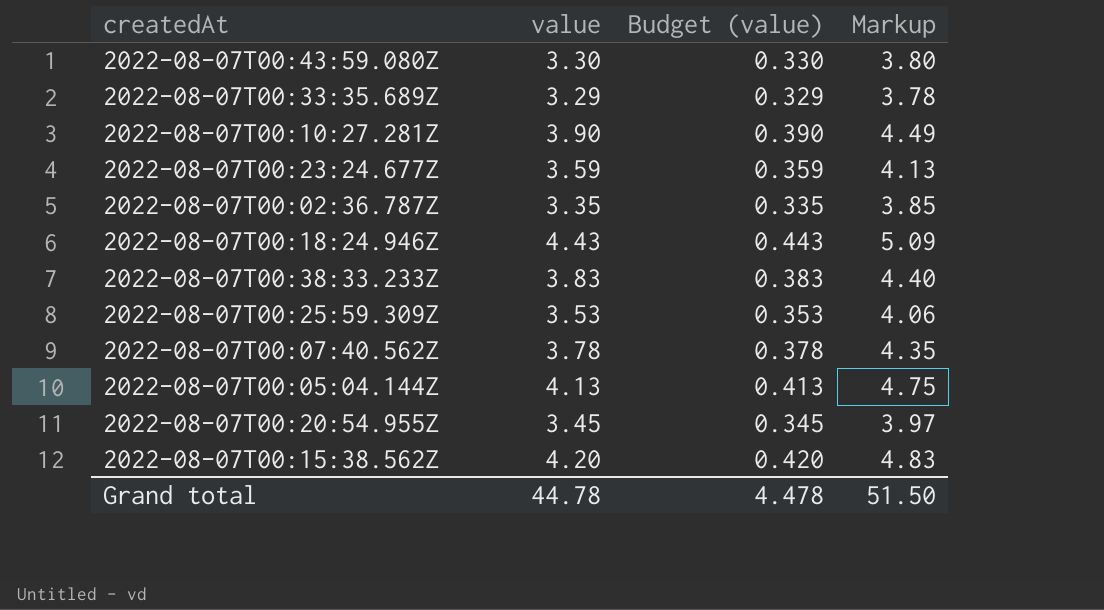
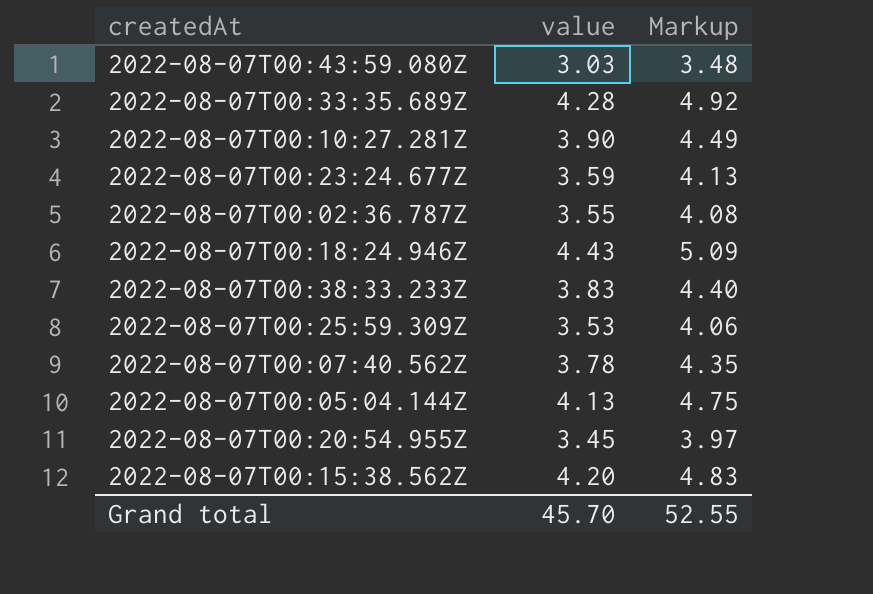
column Budget (value) | formula: [value] * 0.1 -> none
2022-08-07T00:43:59.080Z | value: 3.30 -> 3.03
2022-08-07T00:43:59.080Z | Markup: 3.80 -> 3.48
2022-08-07T00:33:35.689Z | value: 3.29 -> 4.28
2022-08-07T00:33:35.689Z | Markup: 3.78 -> 4.92
2022-08-07T00:02:36.787Z | value: 3.35 -> 3.55
2022-08-07T00:02:36.787Z | Markup: 3.85 -> 4.08
Grand total | value: 44.78 -> 45.70
Grand total | Markup: 51.50 -> 52.55

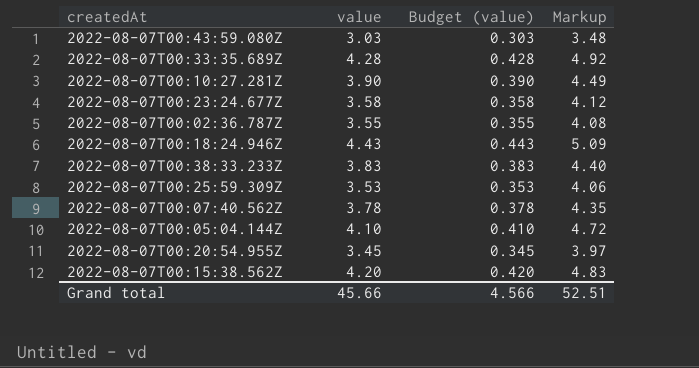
column Budget (value) | formula: none -> [value] * 0.1
2022-08-07T00:23:24.677Z | value: 3.59 -> 3.58
2022-08-07T00:23:24.677Z | Markup: 4.13 -> 4.12
2022-08-07T00:05:04.144Z | value: 4.13 -> 4.10
2022-08-07T00:05:04.144Z | Markup: 4.75 -> 4.72
Grand total | value: 45.70 -> 45.66
Grand total | Markup: 52.55 -> 52.51

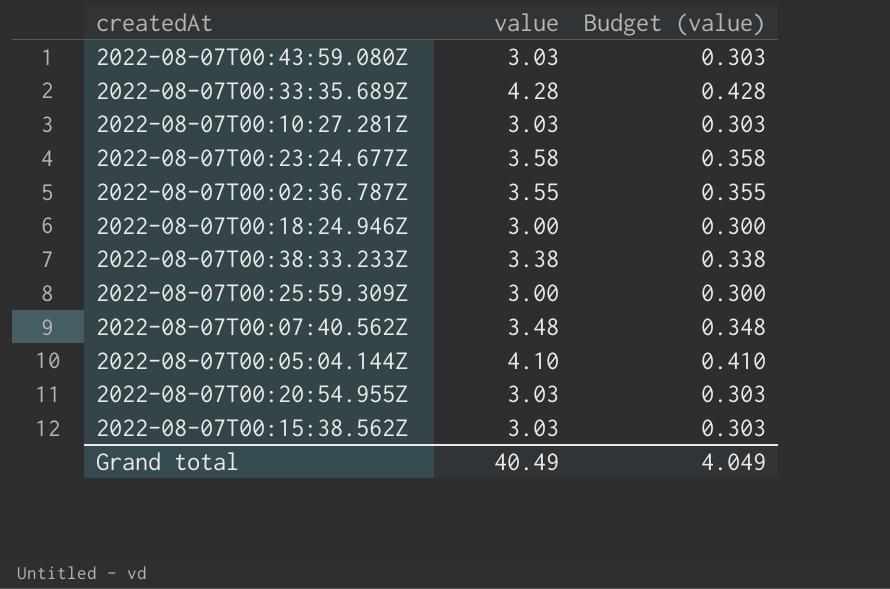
column Markup | formula: [value] * 1.15 -> none
2022-08-07T00:10:27.281Z | value: 3.90 -> 3.03
2022-08-07T00:10:27.281Z | Budget (value): 0.390 -> 0.303
2022-08-07T00:18:24.946Z | value: 4.43 -> 3.00
2022-08-07T00:18:24.946Z | Budget (value): 0.443 -> 0.300
2022-08-07T00:38:33.233Z | value: 3.83 -> 3.38
2022-08-07T00:38:33.233Z | Budget (value): 0.383 -> 0.338
2022-08-07T00:25:59.309Z | value: 3.53 -> 3.00
2022-08-07T00:25:59.309Z | Budget (value): 0.353 -> 0.300
2022-08-07T00:07:40.562Z | value: 3.78 -> 3.48
2022-08-07T00:07:40.562Z | Budget (value): 0.378 -> 0.348
2022-08-07T00:20:54.955Z | value: 3.45 -> 3.03
2022-08-07T00:20:54.955Z | Budget (value): 0.345 -> 0.303
2022-08-07T00:15:38.562Z | value: 4.20 -> 3.03
2022-08-07T00:15:38.562Z | Budget (value): 0.420 -> 0.303
Grand total | value: 45.66 -> 40.49
Grand total | Budget (value): 4.566 -> 4.049

